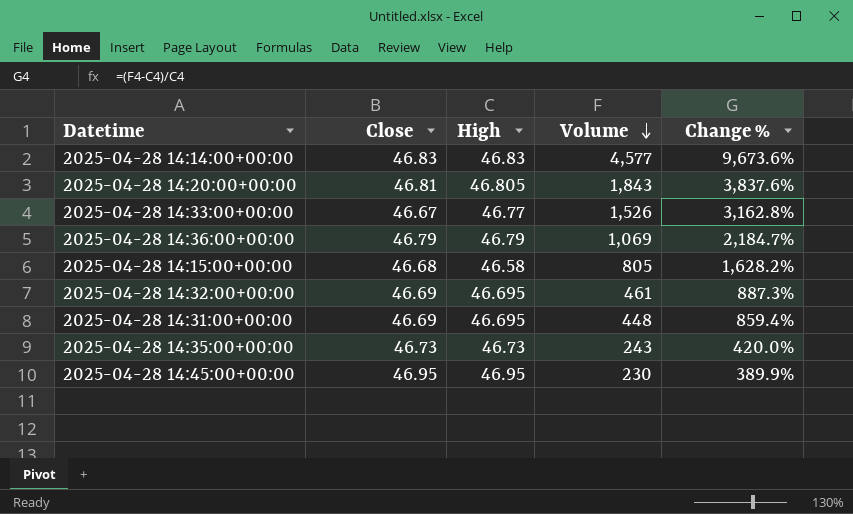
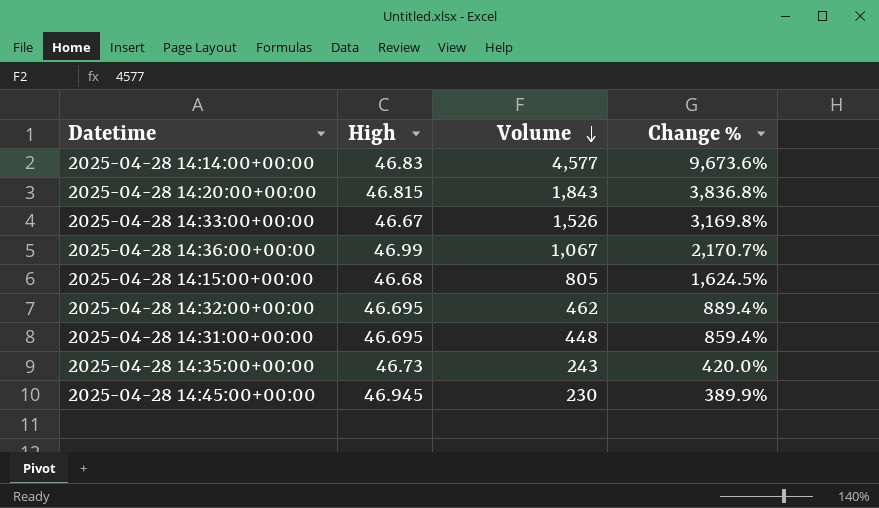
column Close | position: 2 -> none
2025-04-28 14:20:00+00:00 | High: 46.805 -> 46.815
2025-04-28 14:20:00+00:00 | Change %: 3,837.6% -> 3,836.8%
2025-04-28 14:33:00+00:00 | High: 46.77 -> 46.67
2025-04-28 14:33:00+00:00 | Change %: 3,162.8% -> 3,169.8%
2025-04-28 14:36:00+00:00 | High: 46.79 -> 46.99
2025-04-28 14:36:00+00:00 | Volume: 1,069 -> 1,067
2025-04-28 14:36:00+00:00 | Change %: 2,184.7% -> 2,170.7%
2025-04-28 14:15:00+00:00 | High: 46.58 -> 46.68
2025-04-28 14:15:00+00:00 | Change %: 1,628.2% -> 1,624.5%
2025-04-28 14:32:00+00:00 | Volume: 461 -> 462
2025-04-28 14:32:00+00:00 | Change %: 887.3% -> 889.4%
2025-04-28 14:45:00+00:00 | High: 46.95 -> 46.945

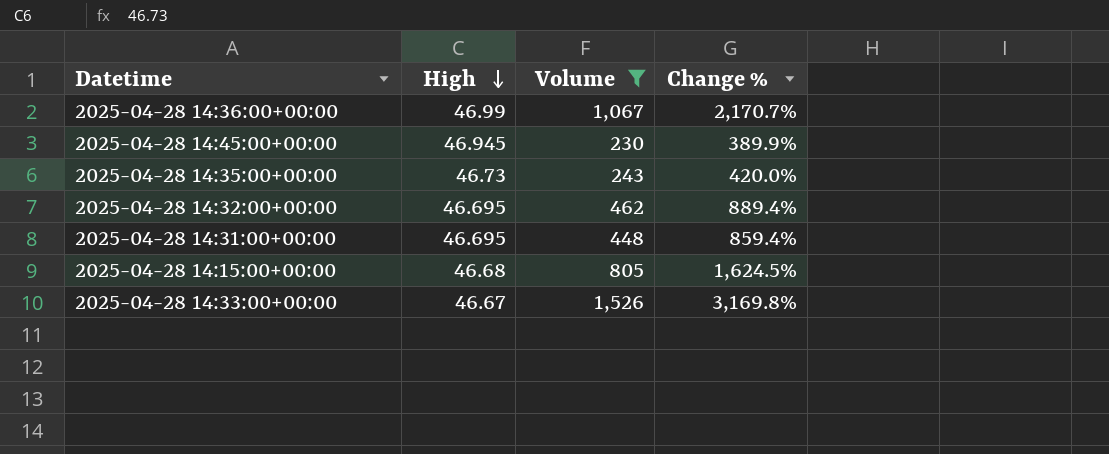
filter: none -> Volume <= 1,526
row order: Volume descending -> High descending

